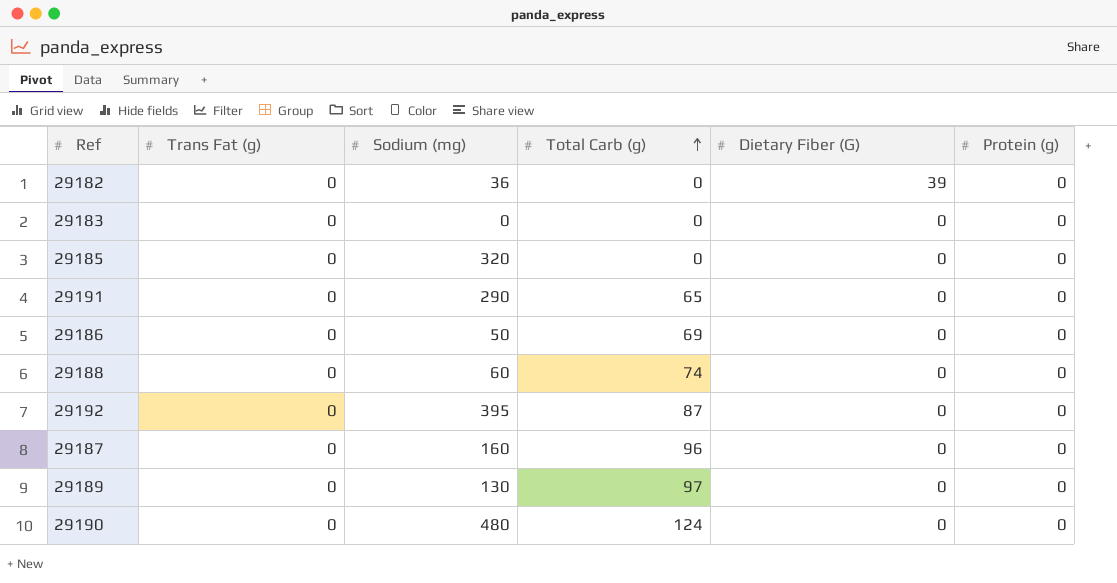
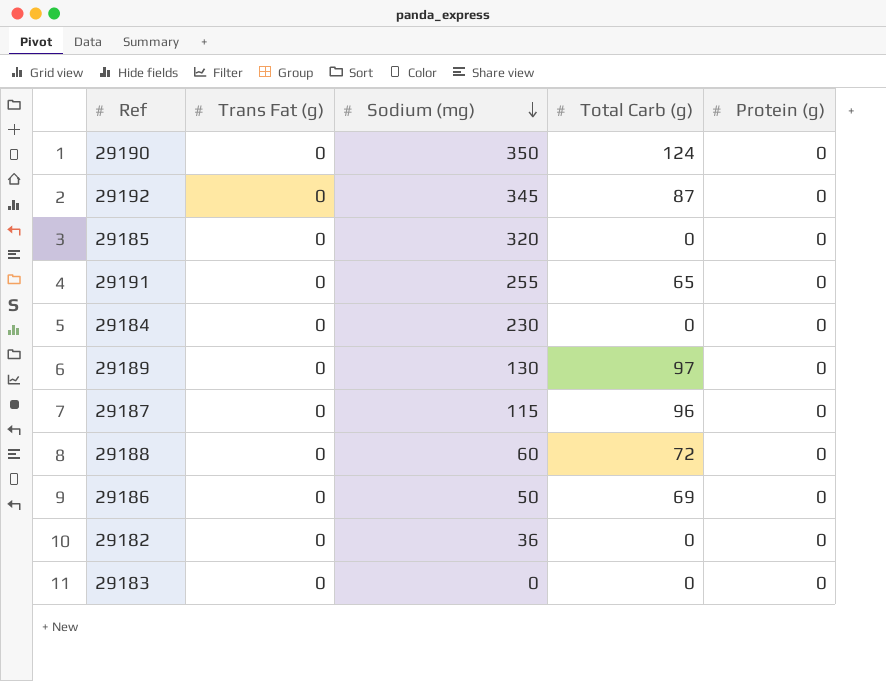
row order: Total Carb (g) ascending -> Sodium (mg) descending
column Dietary Fiber (G) | position: 5 -> none
29190 | Sodium (mg): 480 -> 350
29192 | Sodium (mg): 395 -> 345
29191 | Sodium (mg): 290 -> 255
row 29184: none -> 0 | 230 | 0 | 0
29187 | Sodium (mg): 160 -> 115
29188 | Total Carb (g): 74 -> 72

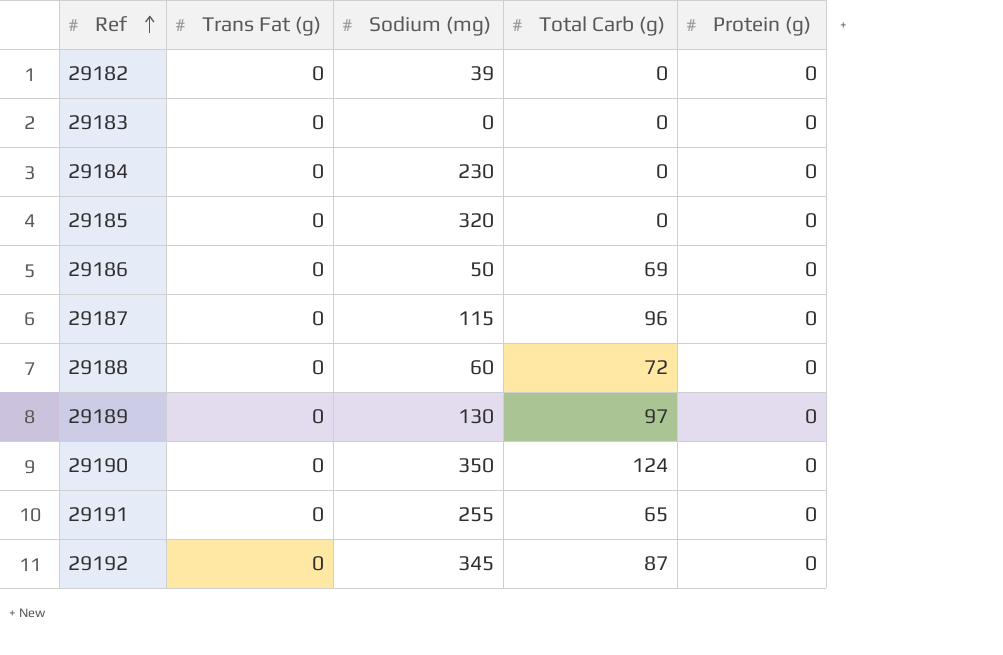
row order: Sodium (mg) descending -> Ref ascending
29182 | Sodium (mg): 36 -> 39

